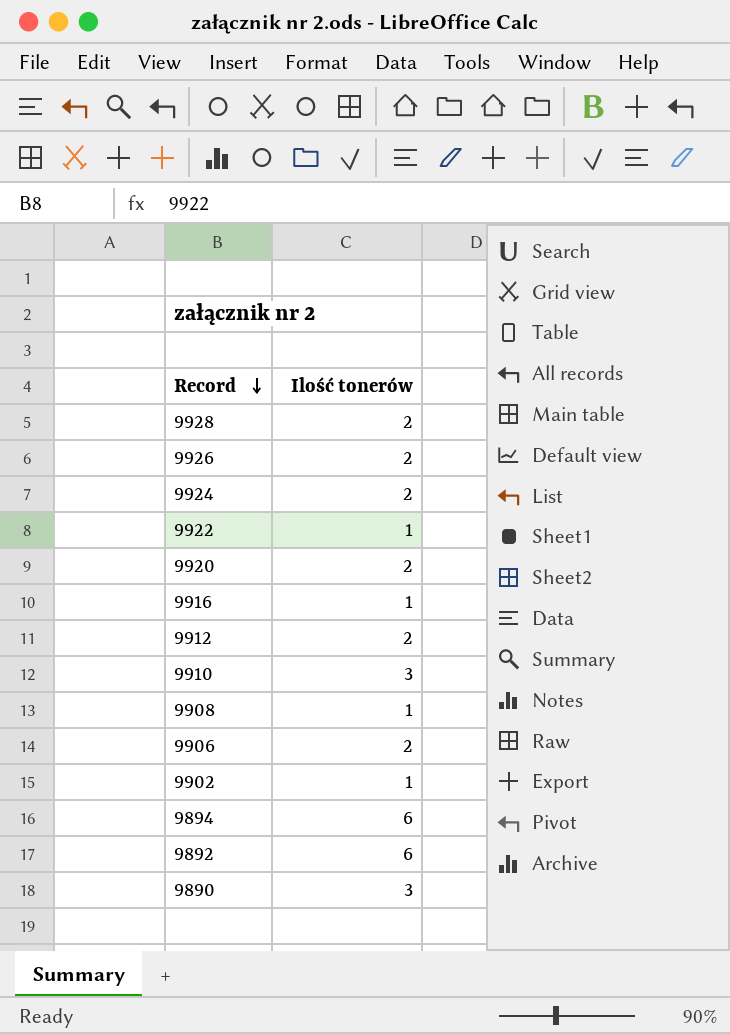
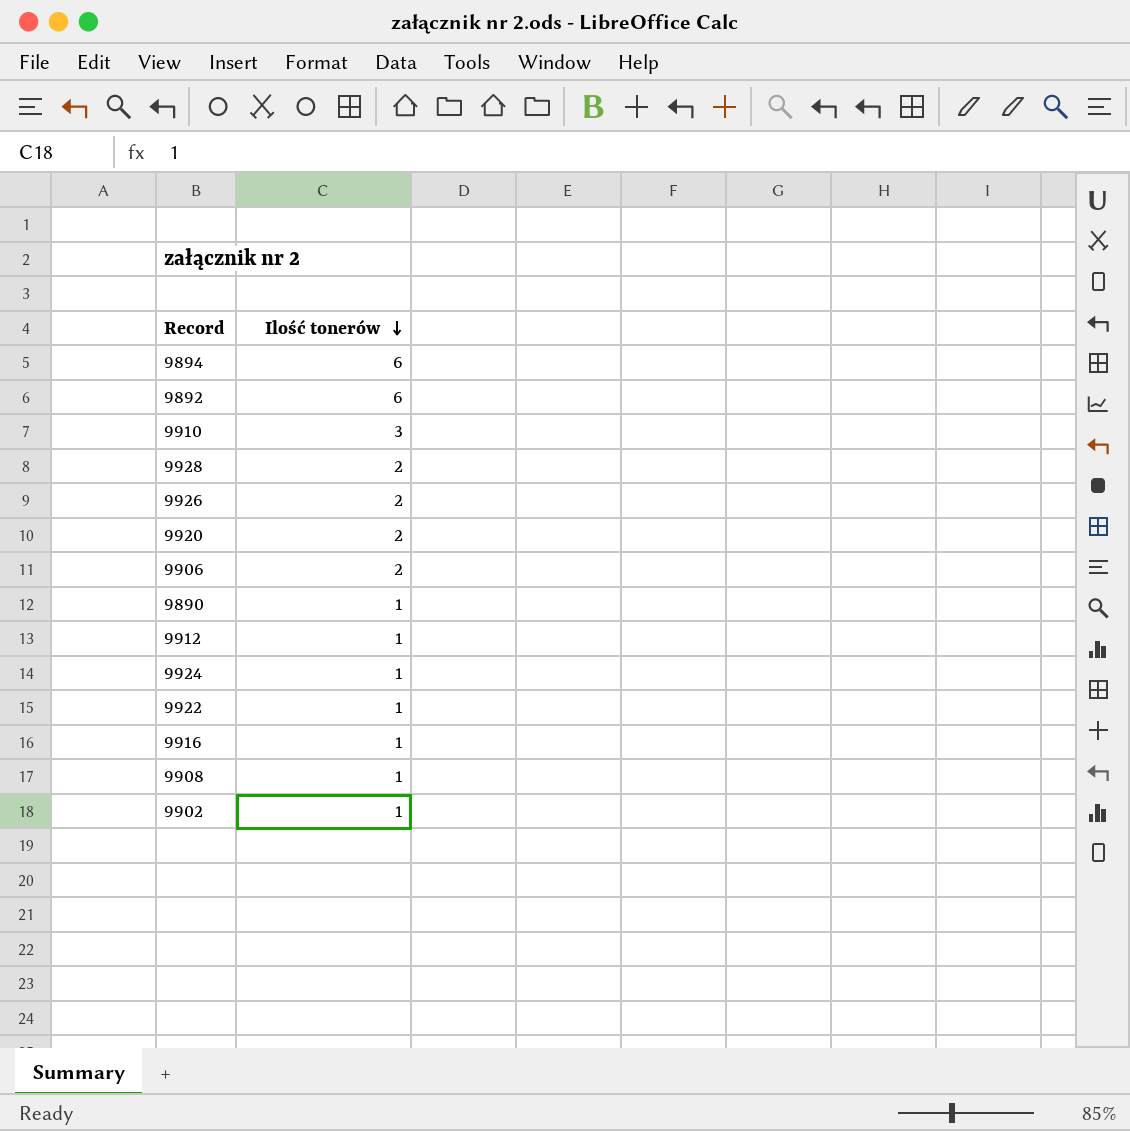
row order: Record descending -> Ilość tonerów descending
9890 | Ilość tonerów: 3 -> 1
9912 | Ilość tonerów: 2 -> 1
9924 | Ilość tonerów: 2 -> 1

